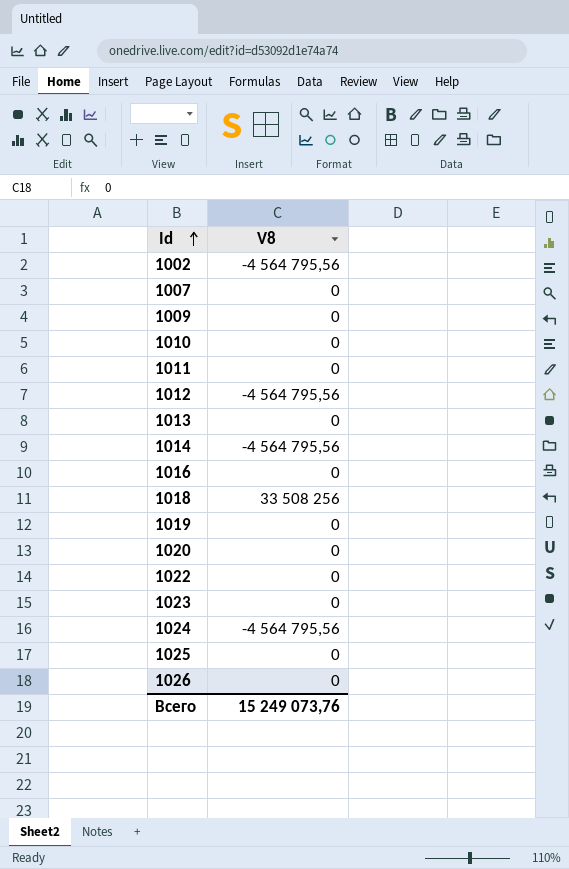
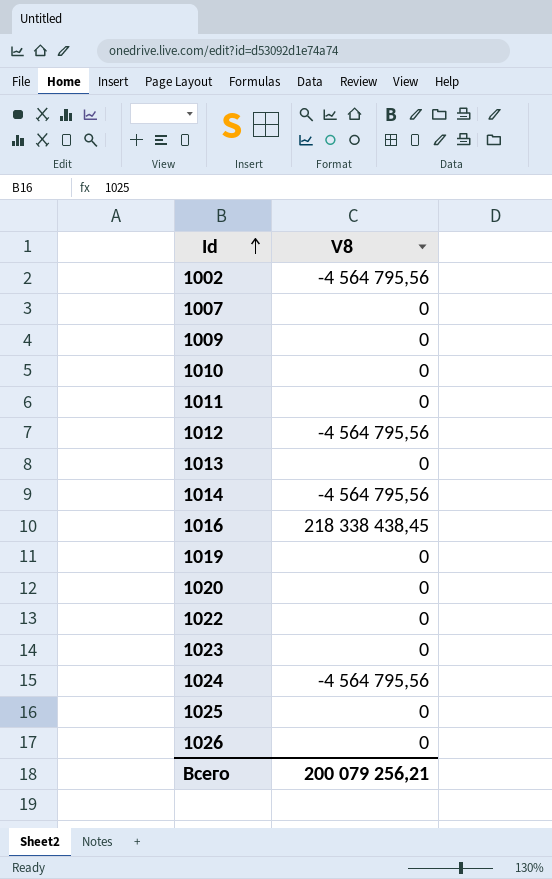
row 1018: 33 508 256 -> none
1016 | V8: 0 -> 218 338 438,45
Всего | V8: 15 249 073,76 -> 200 079 256,21

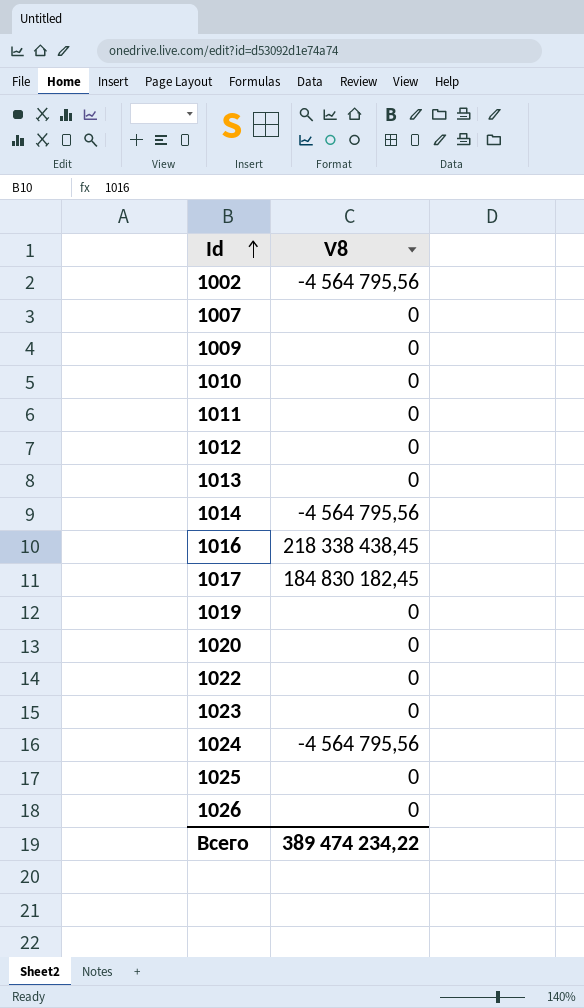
1012 | V8: -4 564 795,56 -> 0
row 1017: none -> 184 830 182,45
Всего | V8: 200 079 256,21 -> 389 474 234,22

